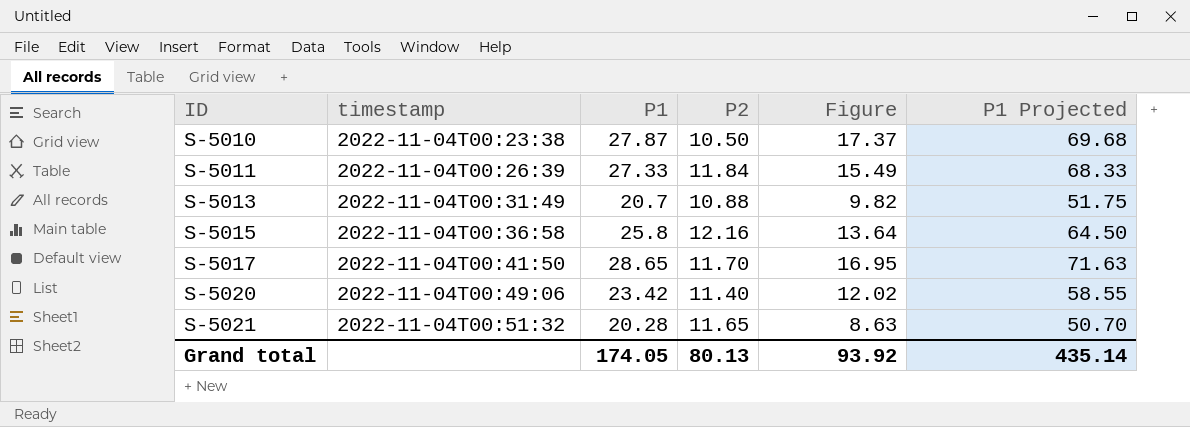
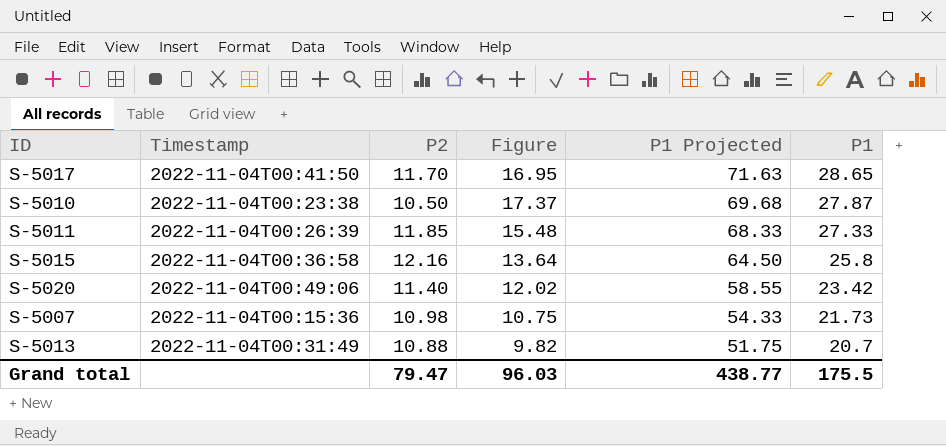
row order: ID ascending -> P1 Projected descending
column name: timestamp -> Timestamp
column P1 | position: 3 -> 6
row S-5021: 2022-11-04T00:51:32 | 20.28 | 11.65 | 8.63 | 50.70 -> none
S-5011 | P2: 11.84 -> 11.85
S-5011 | Figure: 15.49 -> 15.48
row S-5007: none -> 2022-11-04T00:15:36 | 10.98 | 10.75 | 54.33 | 21.73
Grand total | P2: 80.13 -> 79.47
Grand total | Figure: 93.92 -> 96.03
Grand total | P1 Projected: 435.14 -> 438.77
Grand total | P1: 174.05 -> 175.5

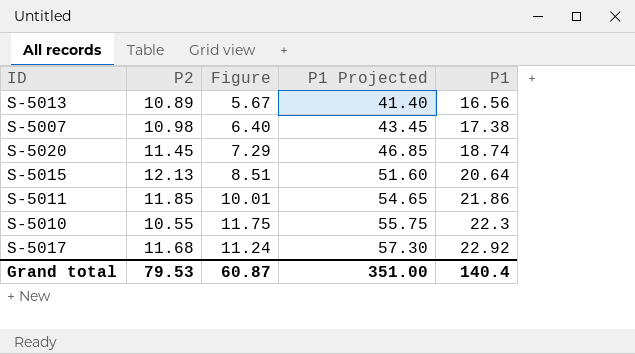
row order: P1 Projected descending -> P1 Projected ascending
column Timestamp | position: 2 -> none
S-5013 | P2: 10.88 -> 10.89
S-5013 | Figure: 9.82 -> 5.67
S-5013 | P1 Projected: 51.75 -> 41.40
S-5013 | P1: 20.7 -> 16.56
S-5007 | Figure: 10.75 -> 6.40
S-5007 | P1 Projected: 54.33 -> 43.45
S-5007 | P1: 21.73 -> 17.38
S-5020 | P2: 11.40 -> 11.45
S-5020 | Figure: 12.02 -> 7.29
S-5020 | P1 Projected: 58.55 -> 46.85
S-5020 | P1: 23.42 -> 18.74
S-5015 | P2: 12.16 -> 12.13
S-5015 | Figure: 13.64 -> 8.51
S-5015 | P1 Projected: 64.50 -> 51.60
S-5015 | P1: 25.8 -> 20.64
S-5011 | Figure: 15.48 -> 10.01
S-5011 | P1 Projected: 68.33 -> 54.65
S-5011 | P1: 27.33 -> 21.86
S-5010 | P2: 10.50 -> 10.55
S-5010 | Figure: 17.37 -> 11.75
S-5010 | P1 Projected: 69.68 -> 55.75
S-5010 | P1: 27.87 -> 22.3
S-5017 | P2: 11.70 -> 11.68
S-5017 | Figure: 16.95 -> 11.24
S-5017 | P1 Projected: 71.63 -> 57.30
S-5017 | P1: 28.65 -> 22.92
Grand total | P2: 79.47 -> 79.53
Grand total | Figure: 96.03 -> 60.87
Grand total | P1 Projected: 438.77 -> 351.00
Grand total | P1: 175.5 -> 140.4

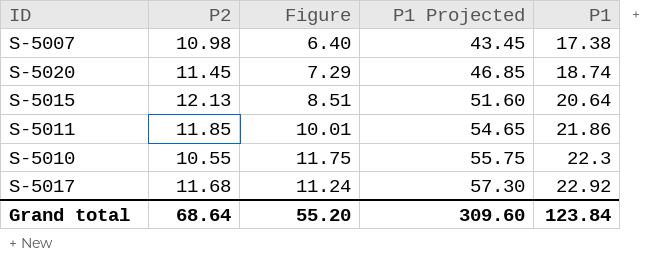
row S-5013: 10.89 | 5.67 | 41.40 | 16.56 -> none
Grand total | P2: 79.53 -> 68.64
Grand total | Figure: 60.87 -> 55.20
Grand total | P1 Projected: 351.00 -> 309.60
Grand total | P1: 140.4 -> 123.84

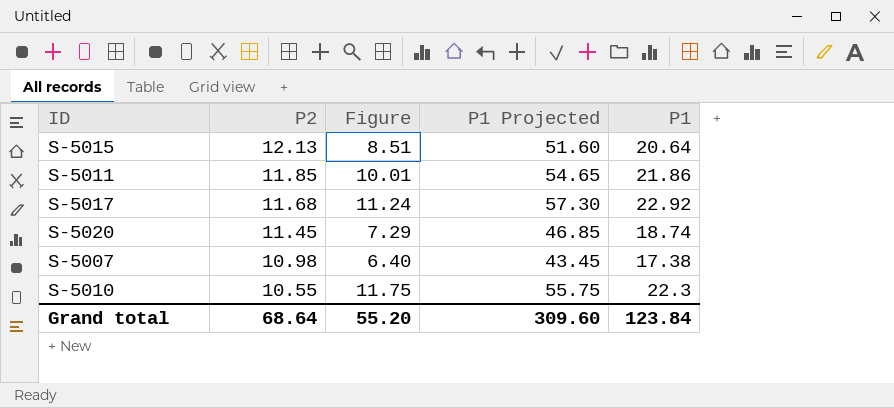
row order: P1 Projected ascending -> P2 descending

